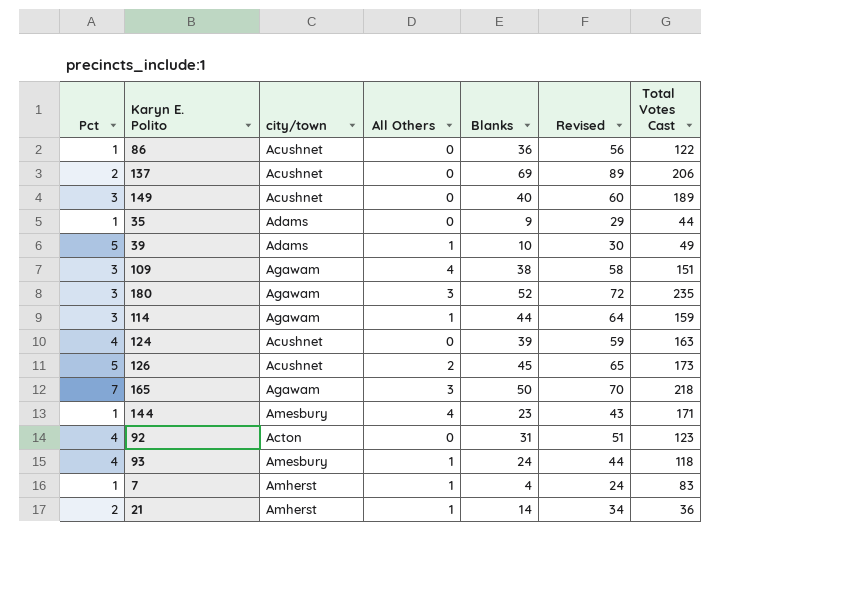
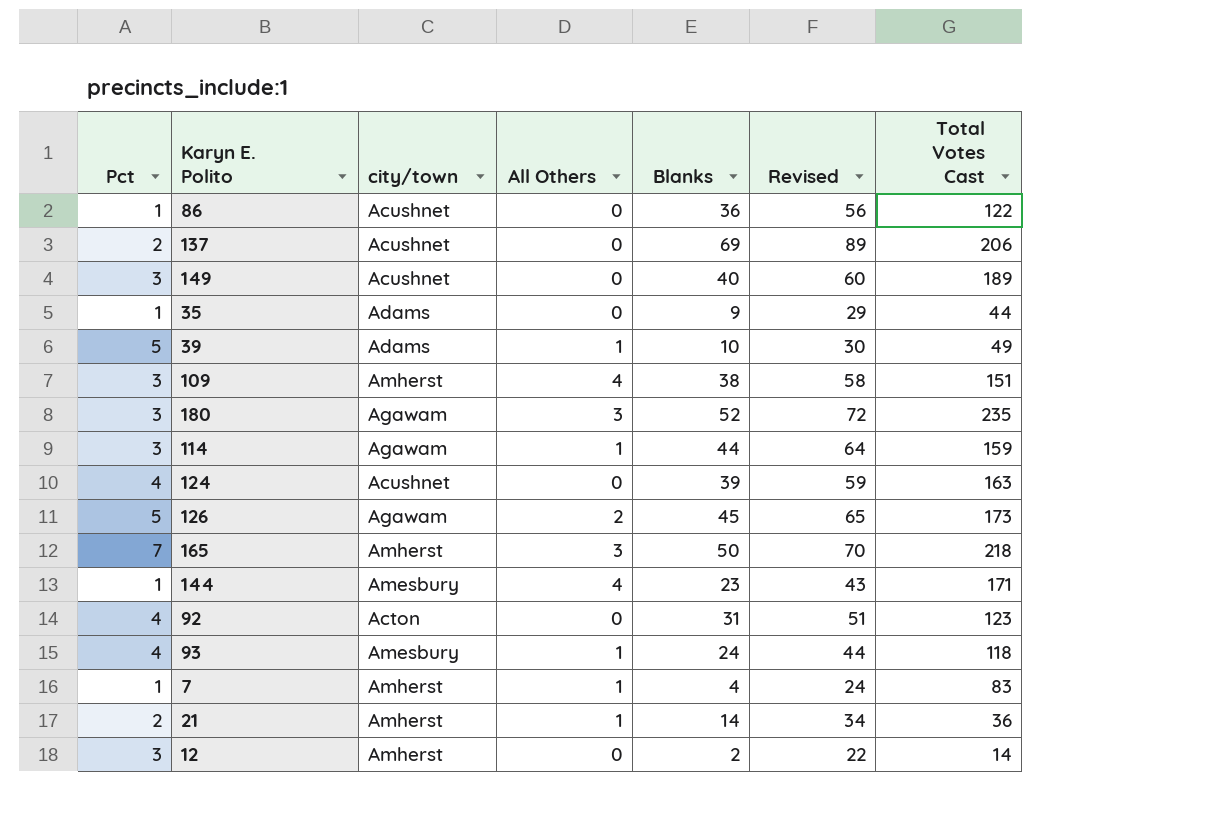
109 | city/town: Agawam -> Amherst
126 | city/town: Acushnet -> Agawam
165 | city/town: Agawam -> Amherst
row 12: none -> 3 | Amherst | 0 | 2 | 22 | 14

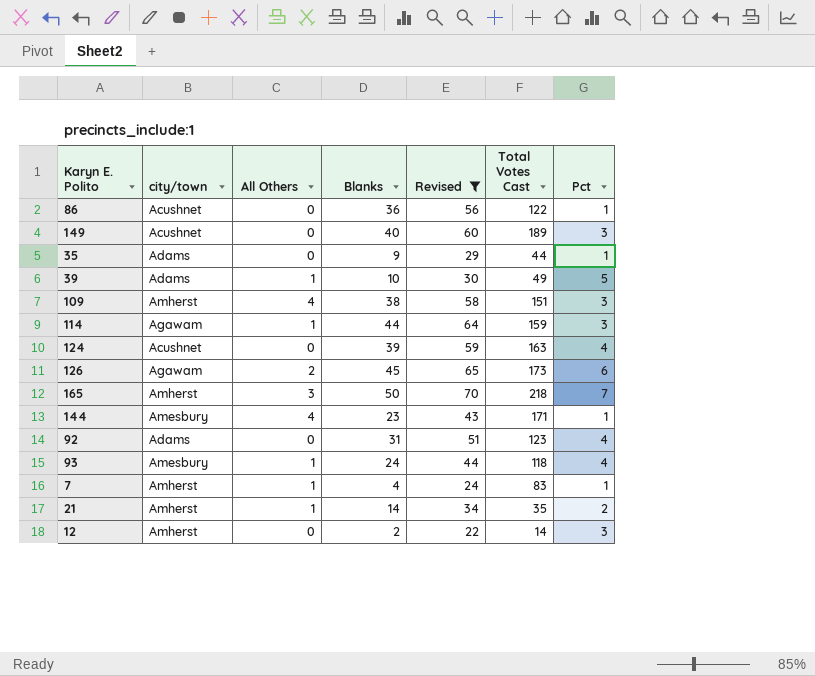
filter: none -> Revised <= 70
column Pct | position: 1 -> 7
126 | Pct: 5 -> 6
92 | city/town: Acton -> Adams
21 | Total Votes Cast: 36 -> 35

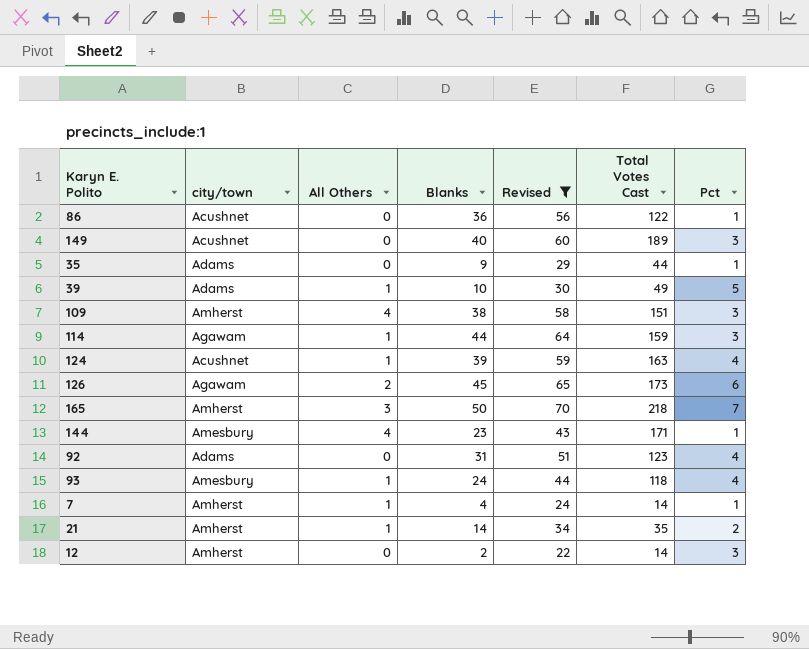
124 | All Others: 0 -> 1
7 | Total Votes Cast: 83 -> 14

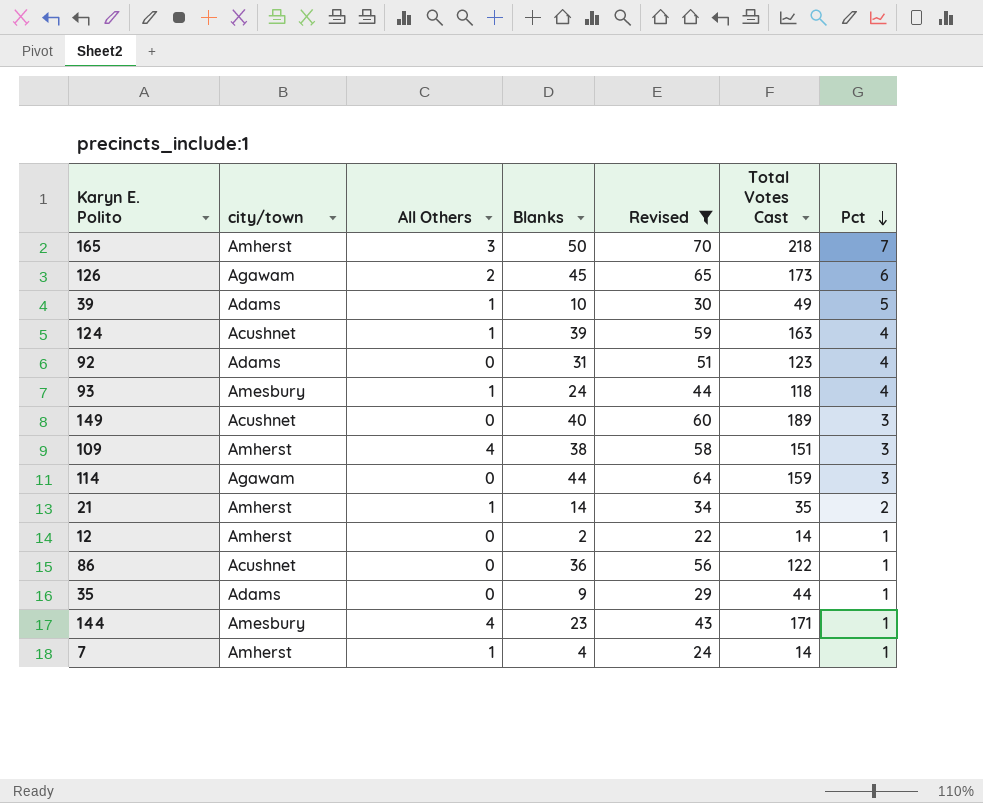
row order: none -> Pct descending
114 | All Others: 1 -> 0
12 | Pct: 3 -> 1

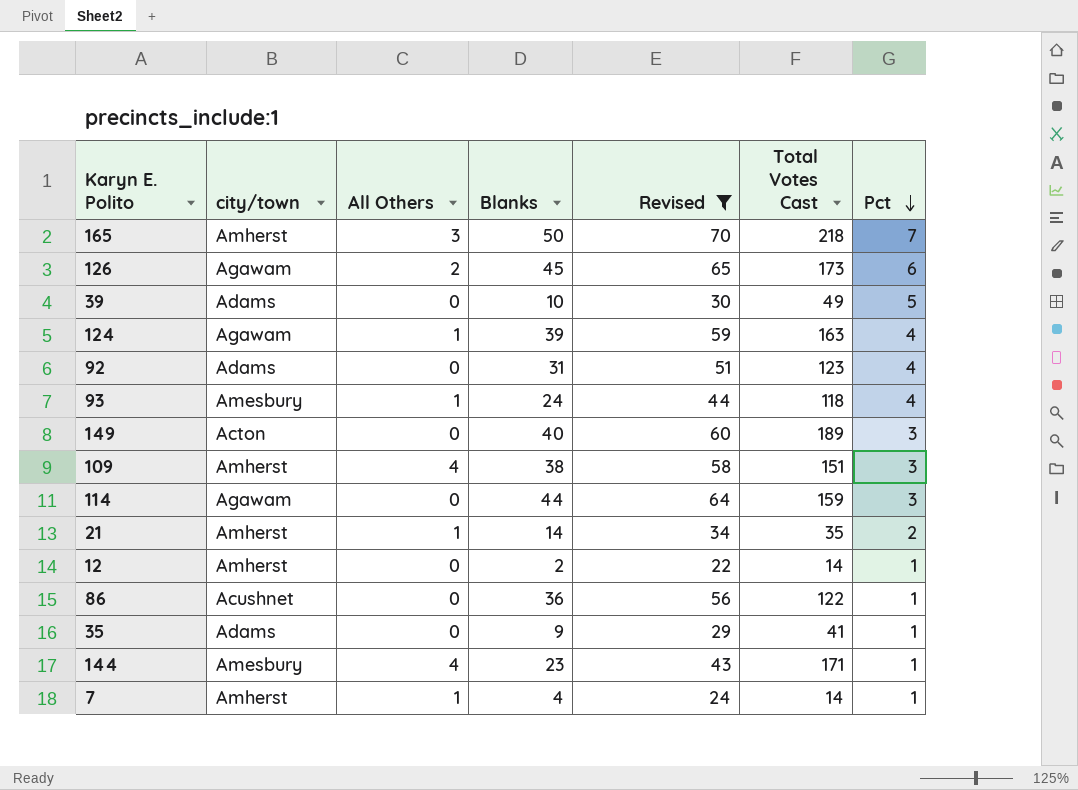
39 | All Others: 1 -> 0
124 | city/town: Acushnet -> Agawam
149 | city/town: Acushnet -> Acton
35 | Total Votes Cast: 44 -> 41

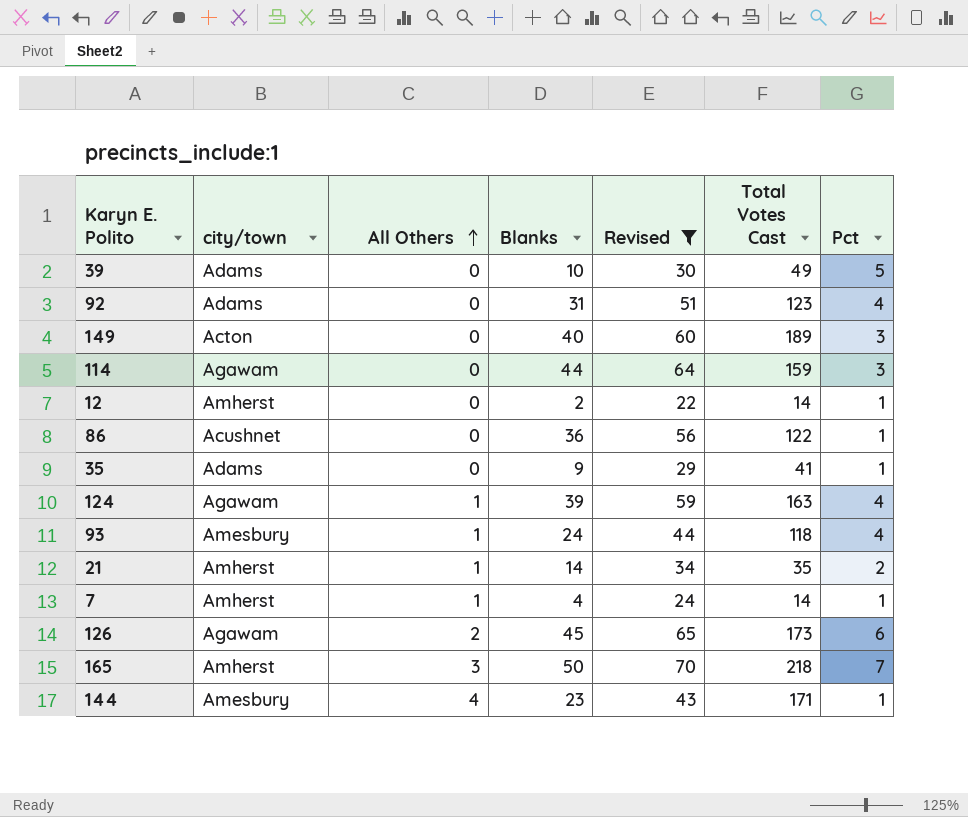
row order: Pct descending -> All Others ascending
row 109: Amherst | 4 | 38 | 58 | 151 | 3 -> none

